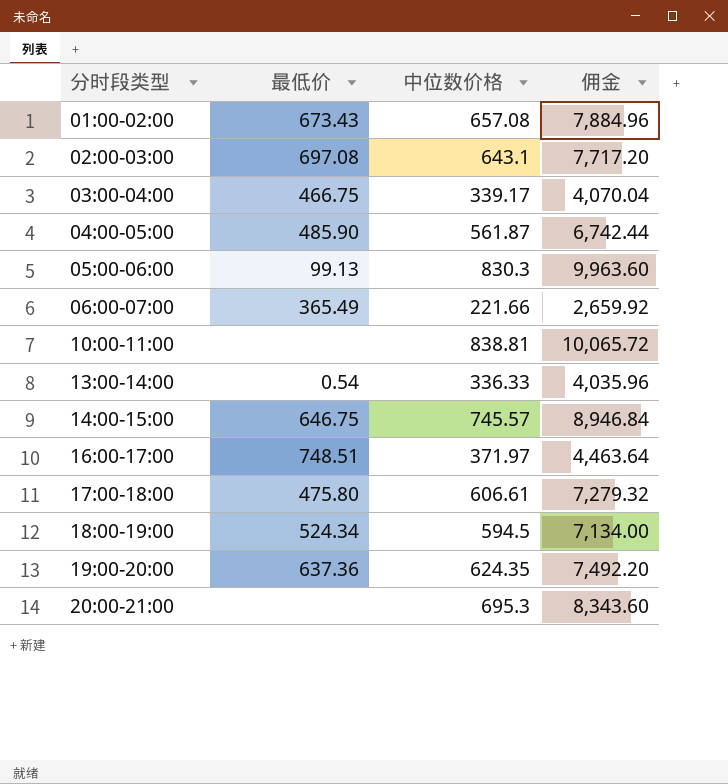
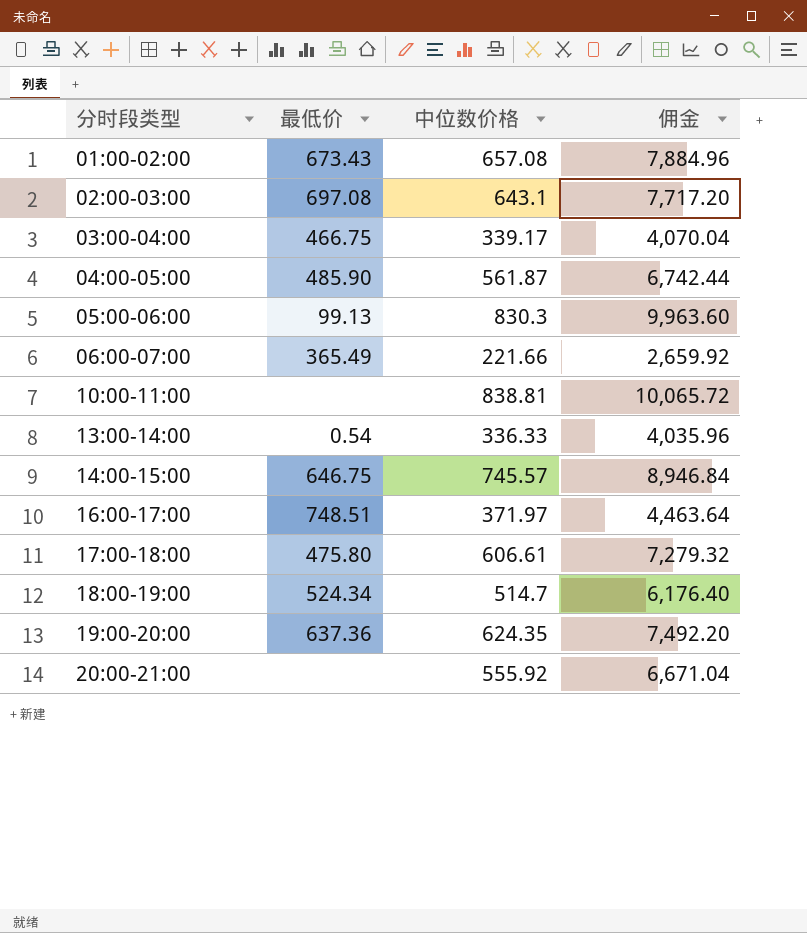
18:00-19:00 | 中位数价格: 594.5 -> 514.7
18:00-19:00 | 佣金: 7,134.00 -> 6,176.40
20:00-21:00 | 中位数价格: 695.3 -> 555.92
20:00-21:00 | 佣金: 8,343.60 -> 6,671.04

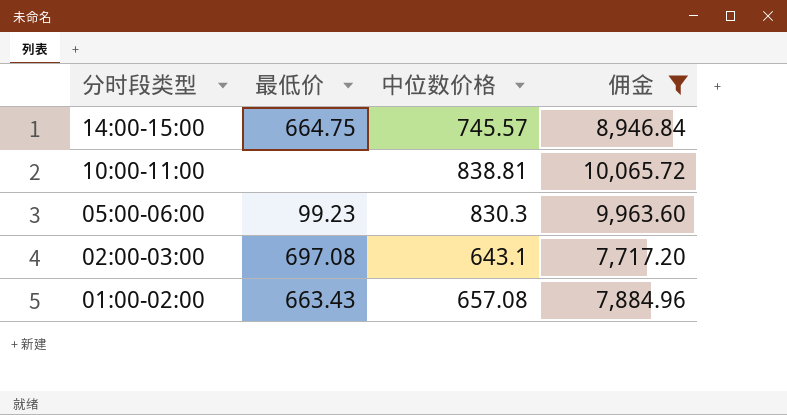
filter: none -> 佣金 >= 7,717.20
row order: 分时段类型 ascending -> 分时段类型 descending
14:00-15:00 | 最低价: 646.75 -> 664.75
05:00-06:00 | 最低价: 99.13 -> 99.23
01:00-02:00 | 最低价: 673.43 -> 663.43

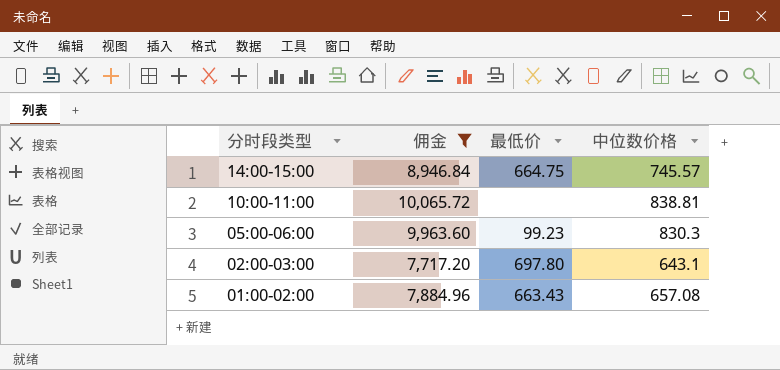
column 佣金 | position: 4 -> 2
02:00-03:00 | 最低价: 697.08 -> 697.80

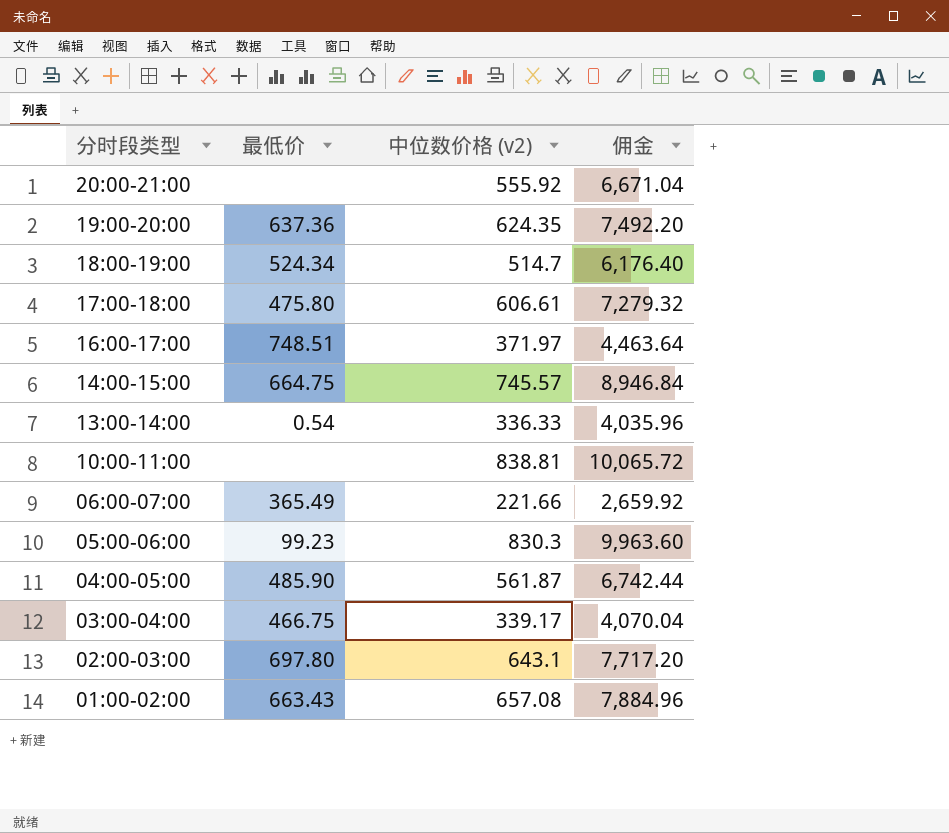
filter: 佣金 >= 7,717.20 -> none
column name: 中位数价格 -> 中位数价格 (v2)
column 佣金 | position: 2 -> 4

